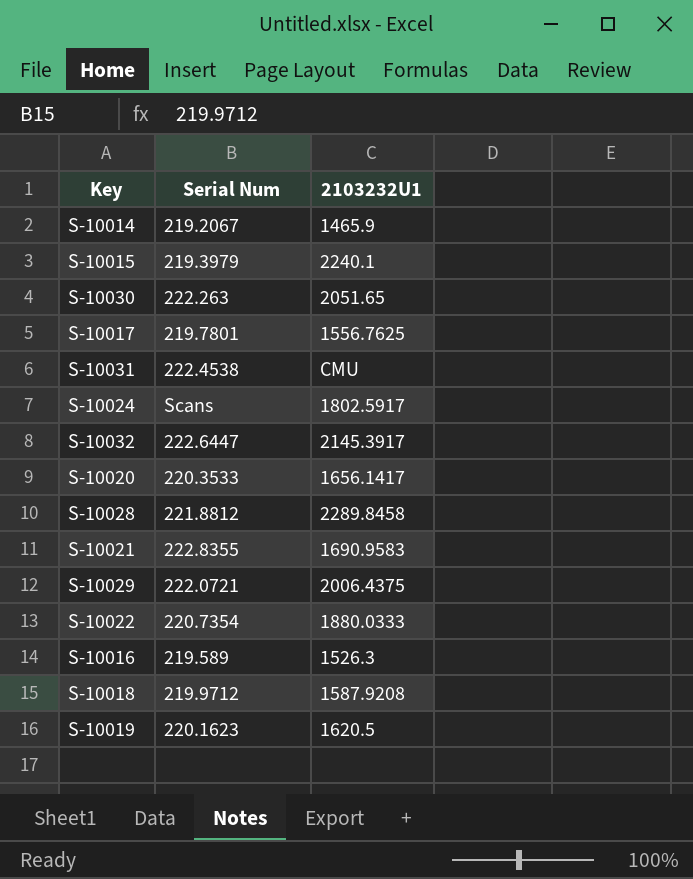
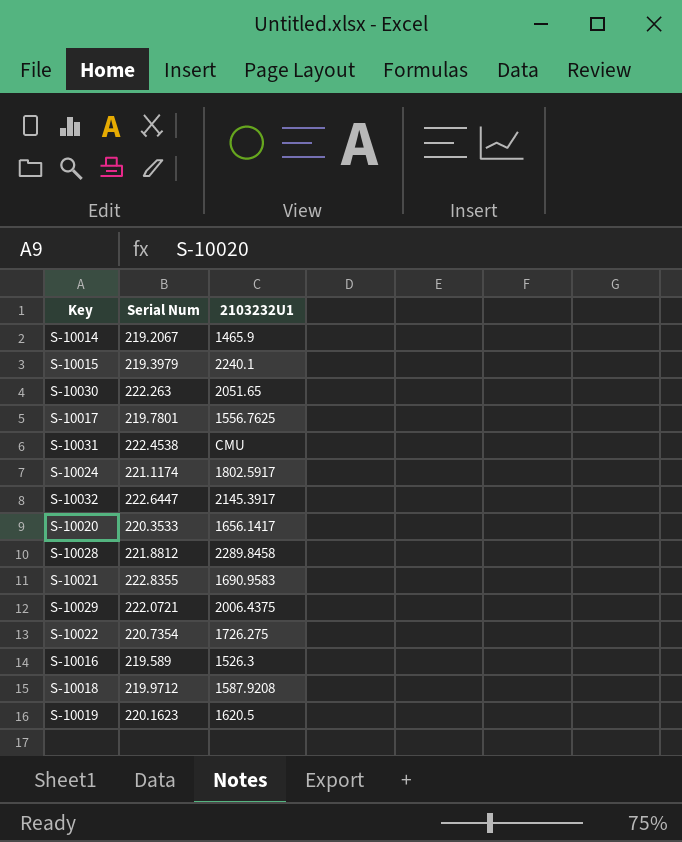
S-10024 | Serial Num: Scans -> 221.1174
S-10022 | 2103232U1: 1880.0333 -> 1726.275

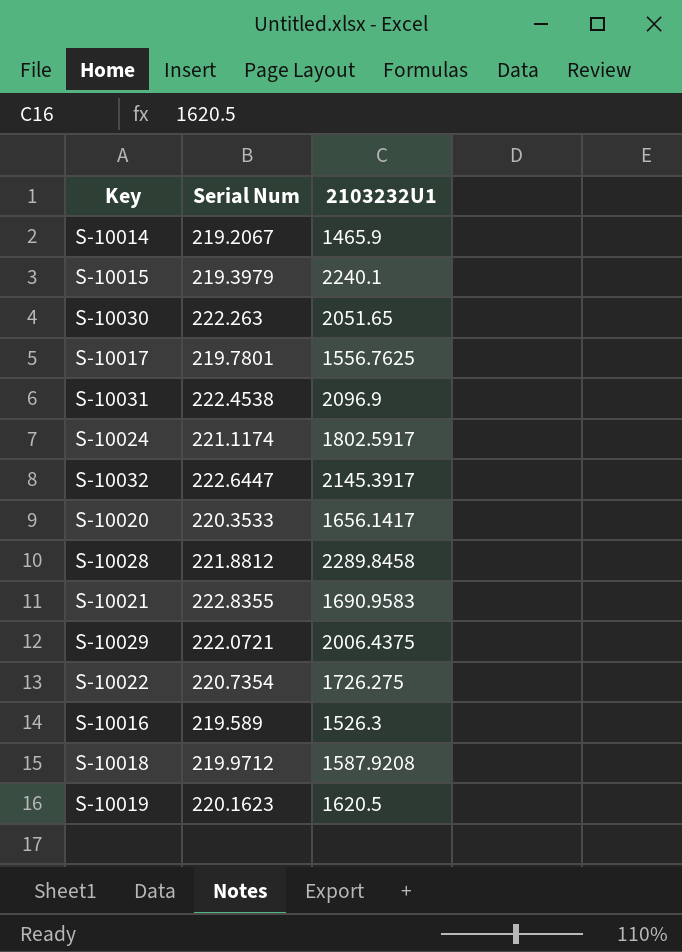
S-10031 | 2103232U1: CMU -> 2096.9

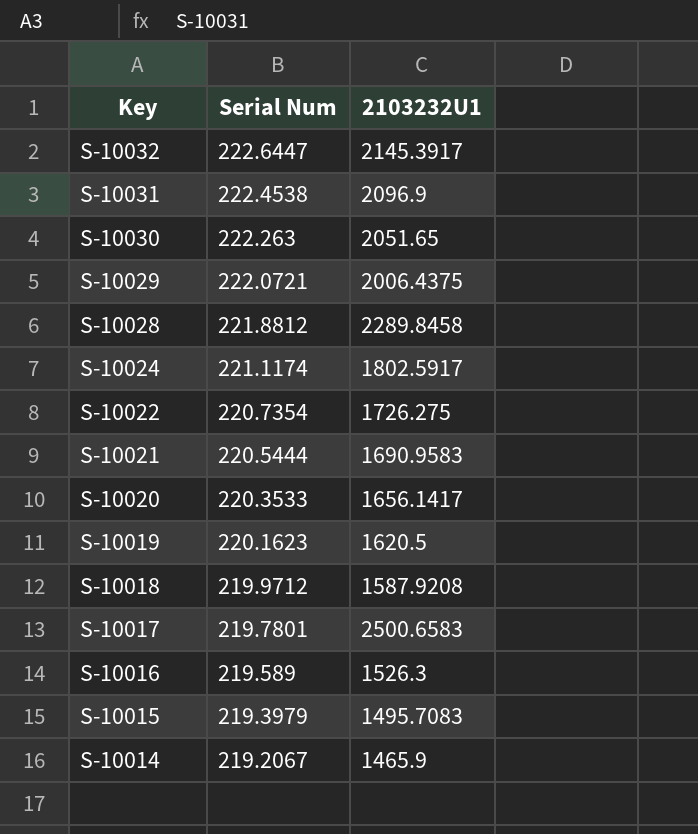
row order: none -> Key descending
S-10021 | Serial Num: 222.8355 -> 220.5444
S-10017 | 2103232U1: 1556.7625 -> 2500.6583
S-10015 | 2103232U1: 2240.1 -> 1495.7083

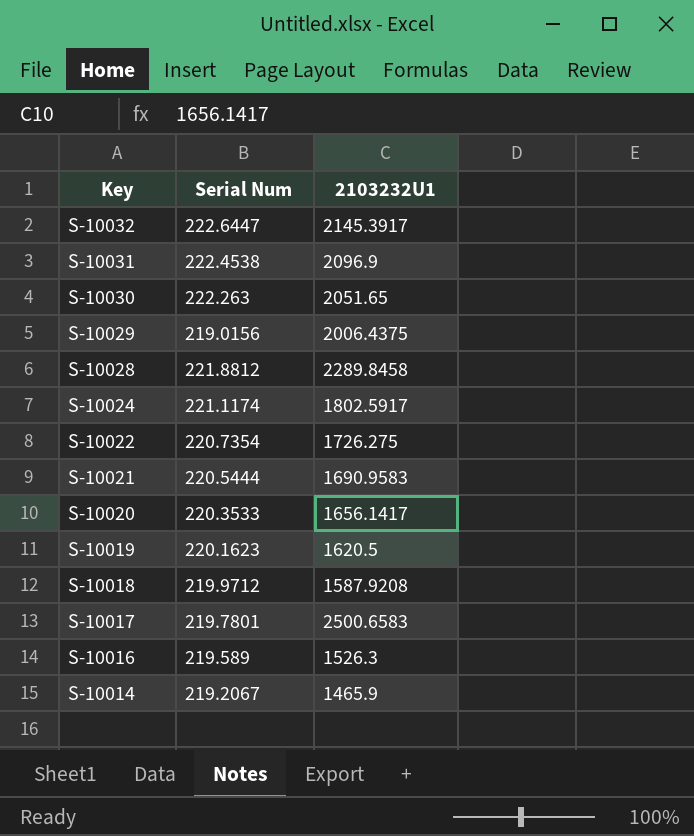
row S-10015: 219.3979 | 1495.7083 -> none
S-10029 | Serial Num: 222.0721 -> 219.0156

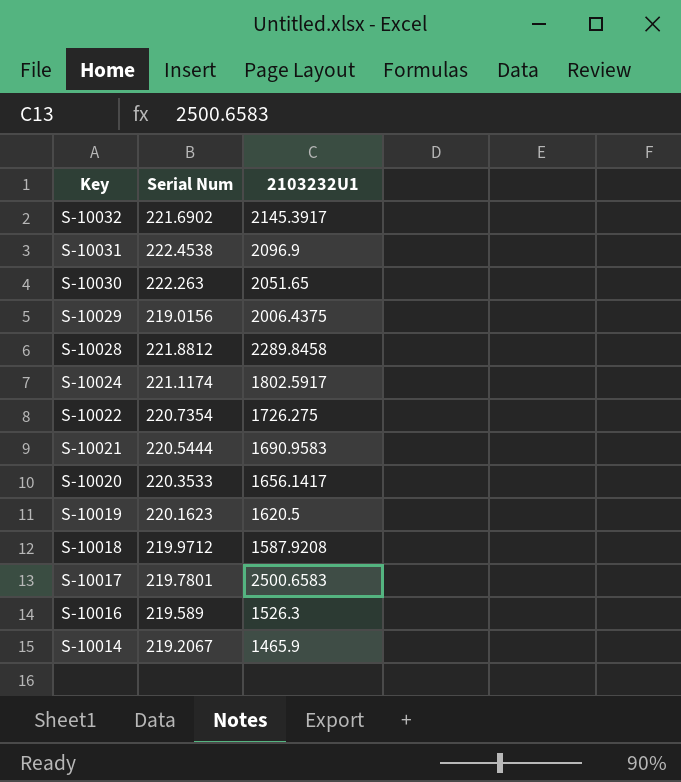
S-10032 | Serial Num: 222.6447 -> 221.6902

